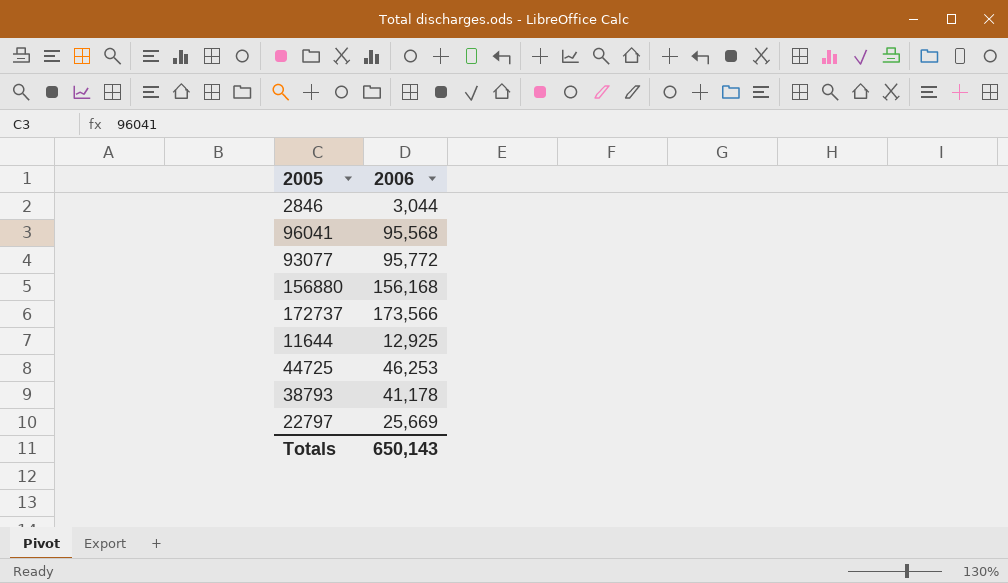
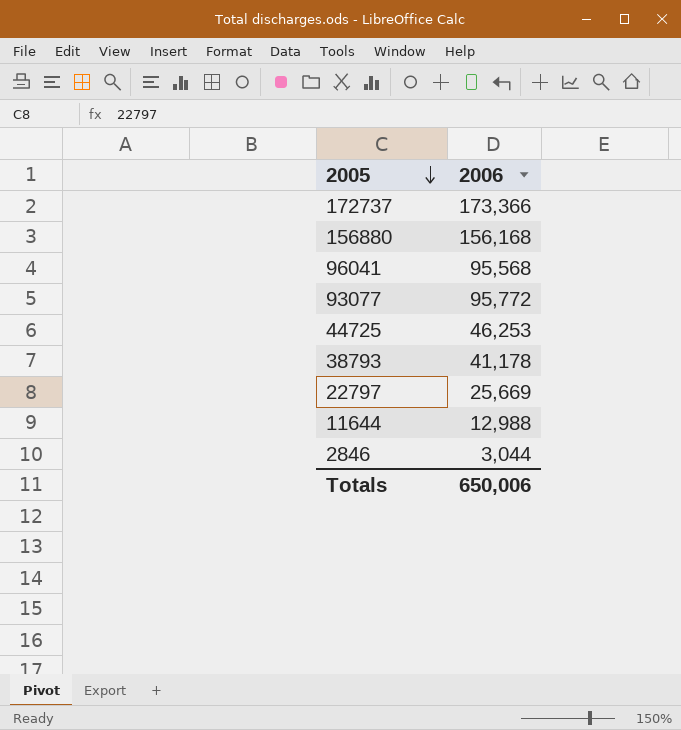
row order: none -> 2005 descending
172737 | 2006: 173,566 -> 173,366
11644 | 2006: 12,925 -> 12,988
Totals | 2006: 650,143 -> 650,006

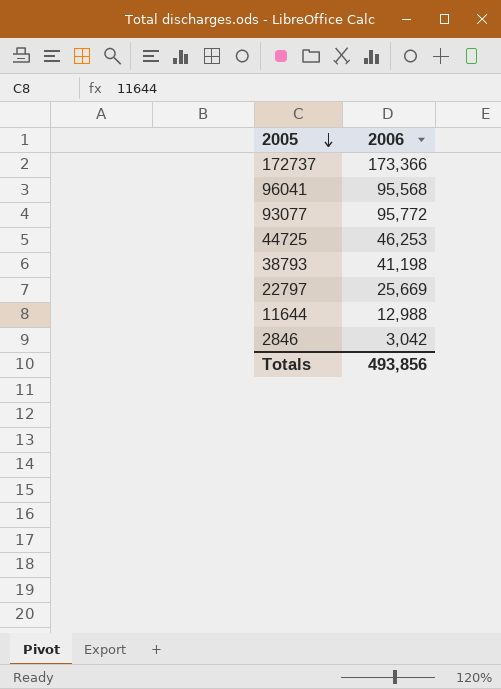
row 156880: 156,168 -> none
38793 | 2006: 41,178 -> 41,198
2846 | 2006: 3,044 -> 3,042
Totals | 2006: 650,006 -> 493,856

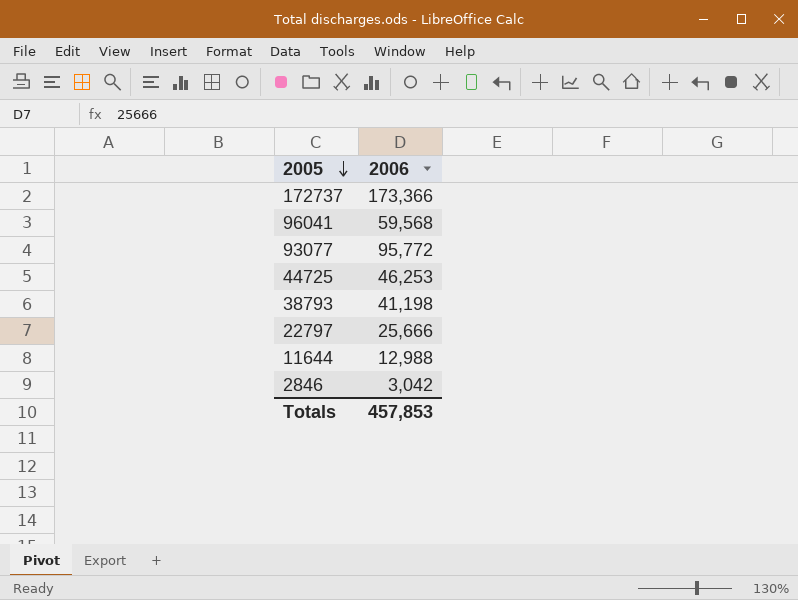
96041 | 2006: 95,568 -> 59,568
22797 | 2006: 25,669 -> 25,666
Totals | 2006: 493,856 -> 457,853

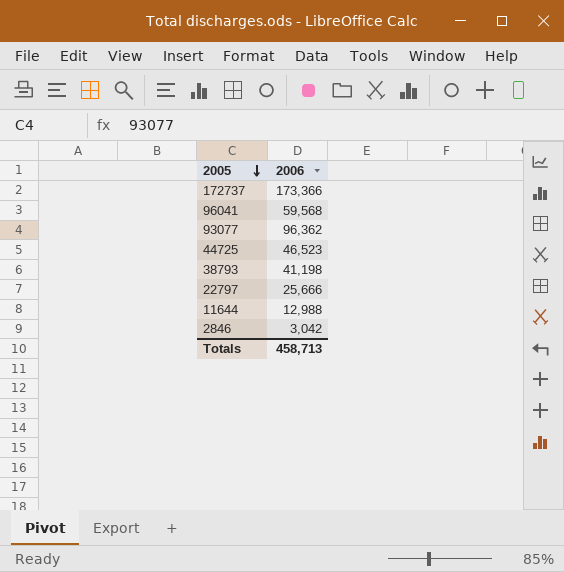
93077 | 2006: 95,772 -> 96,362
44725 | 2006: 46,253 -> 46,523
Totals | 2006: 457,853 -> 458,713

